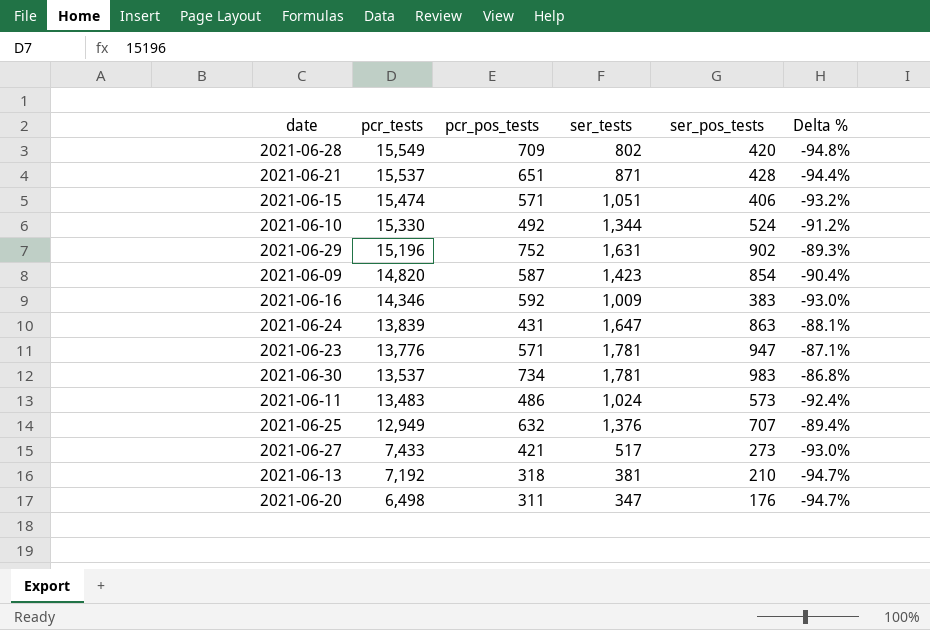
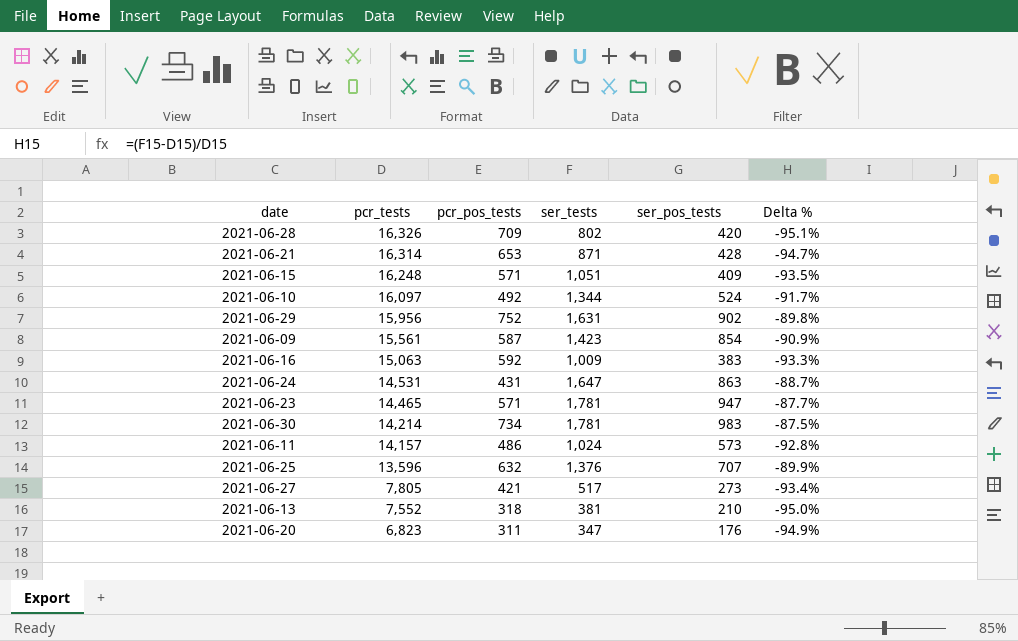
2021-06-28 | pcr_tests: 15,549 -> 16,326
2021-06-28 | Delta %: -94.8% -> -95.1%
2021-06-21 | pcr_tests: 15,537 -> 16,314
2021-06-21 | pcr_pos_tests: 651 -> 653
2021-06-21 | Delta %: -94.4% -> -94.7%
2021-06-15 | pcr_tests: 15,474 -> 16,248
2021-06-15 | ser_pos_tests: 406 -> 409
2021-06-15 | Delta %: -93.2% -> -93.5%
2021-06-10 | pcr_tests: 15,330 -> 16,097
2021-06-10 | Delta %: -91.2% -> -91.7%
2021-06-29 | pcr_tests: 15,196 -> 15,956
2021-06-29 | Delta %: -89.3% -> -89.8%
2021-06-09 | pcr_tests: 14,820 -> 15,561
2021-06-09 | Delta %: -90.4% -> -90.9%
2021-06-16 | pcr_tests: 14,346 -> 15,063
2021-06-16 | Delta %: -93.0% -> -93.3%
2021-06-24 | pcr_tests: 13,839 -> 14,531
2021-06-24 | Delta %: -88.1% -> -88.7%
2021-06-23 | pcr_tests: 13,776 -> 14,465
2021-06-23 | Delta %: -87.1% -> -87.7%
2021-06-30 | pcr_tests: 13,537 -> 14,214
2021-06-30 | Delta %: -86.8% -> -87.5%
2021-06-11 | pcr_tests: 13,483 -> 14,157
2021-06-11 | Delta %: -92.4% -> -92.8%
2021-06-25 | pcr_tests: 12,949 -> 13,596
2021-06-25 | Delta %: -89.4% -> -89.9%
2021-06-27 | pcr_tests: 7,433 -> 7,805
2021-06-27 | Delta %: -93.0% -> -93.4%
2021-06-13 | pcr_tests: 7,192 -> 7,552
2021-06-13 | Delta %: -94.7% -> -95.0%
2021-06-20 | pcr_tests: 6,498 -> 6,823
2021-06-20 | Delta %: -94.7% -> -94.9%

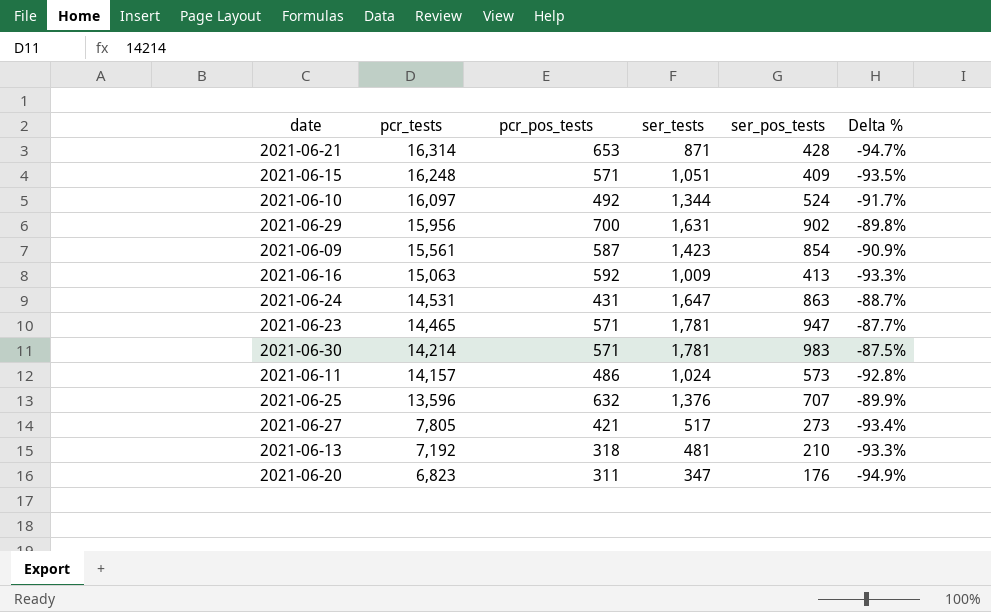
row 2021-06-28: 16,326 | 709 | 802 | 420 | -95.1% -> none
2021-06-29 | pcr_pos_tests: 752 -> 700
2021-06-16 | ser_pos_tests: 383 -> 413
2021-06-30 | pcr_pos_tests: 734 -> 571
2021-06-13 | pcr_tests: 7,552 -> 7,192
2021-06-13 | ser_tests: 381 -> 481
2021-06-13 | Delta %: -95.0% -> -93.3%

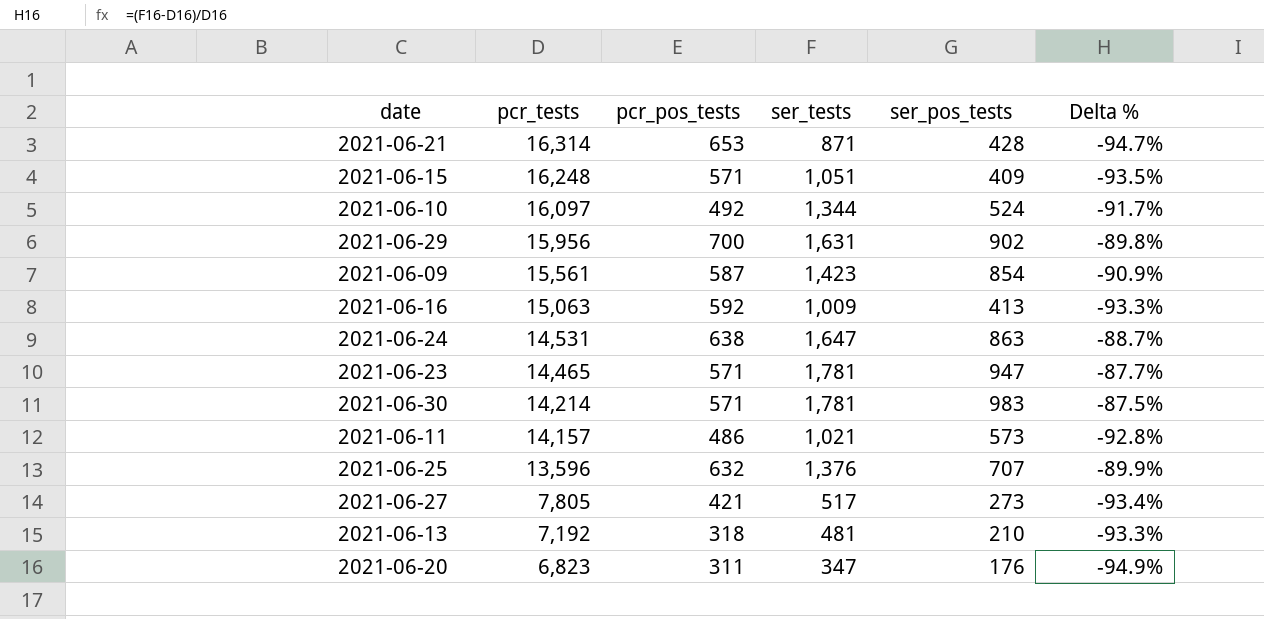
2021-06-24 | pcr_pos_tests: 431 -> 638
2021-06-11 | ser_tests: 1,024 -> 1,021

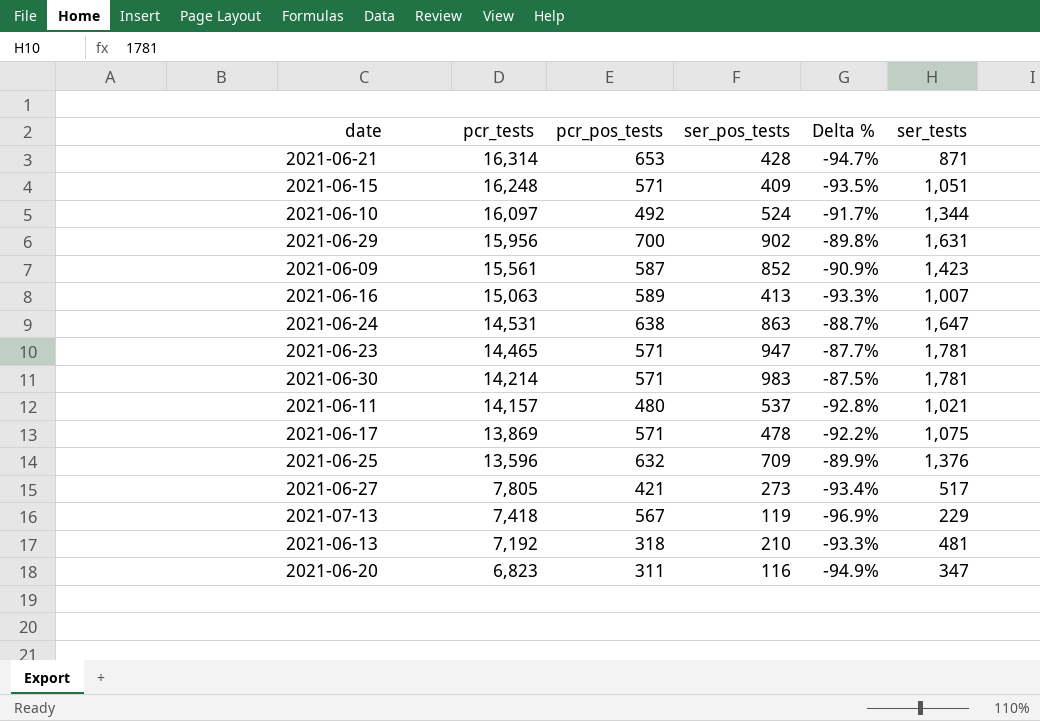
column ser_tests | position: 4 -> 6
2021-06-09 | ser_pos_tests: 854 -> 852
2021-06-16 | pcr_pos_tests: 592 -> 589
2021-06-16 | ser_tests: 1,009 -> 1,007
2021-06-11 | pcr_pos_tests: 486 -> 480
2021-06-11 | ser_pos_tests: 573 -> 537
row 2021-06-17: none -> 13,869 | 571 | 478 | -92.2% | 1,075
2021-06-25 | ser_pos_tests: 707 -> 709
row 2021-07-13: none -> 7,418 | 567 | 119 | -96.9% | 229
2021-06-20 | ser_pos_tests: 176 -> 116

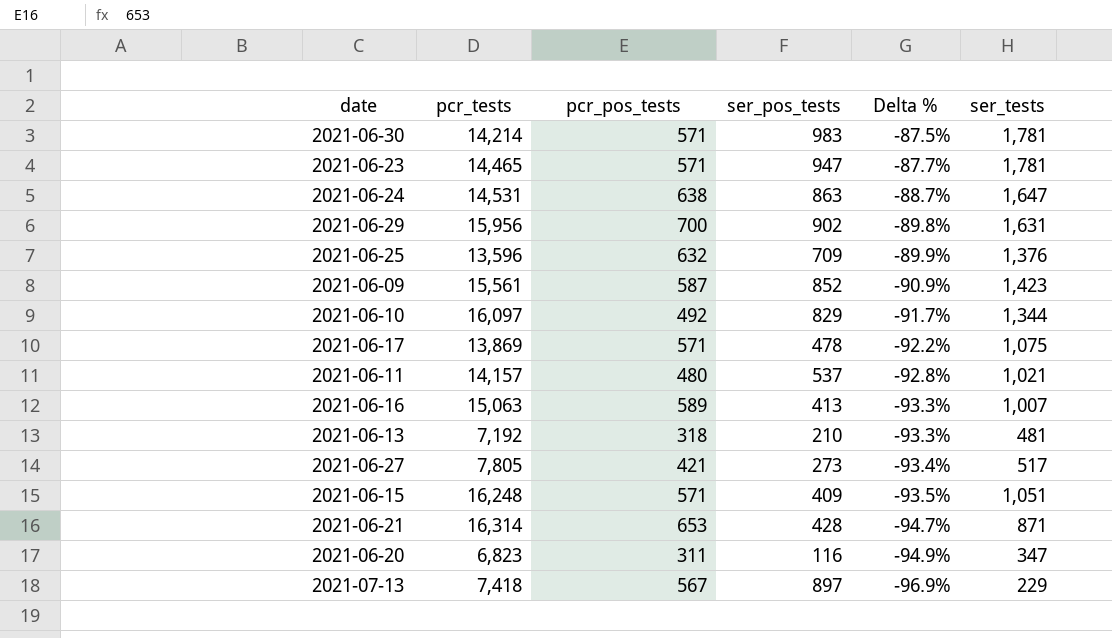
row order: pcr_tests descending -> Delta % descending
2021-06-10 | ser_pos_tests: 524 -> 829
2021-07-13 | ser_pos_tests: 119 -> 897

